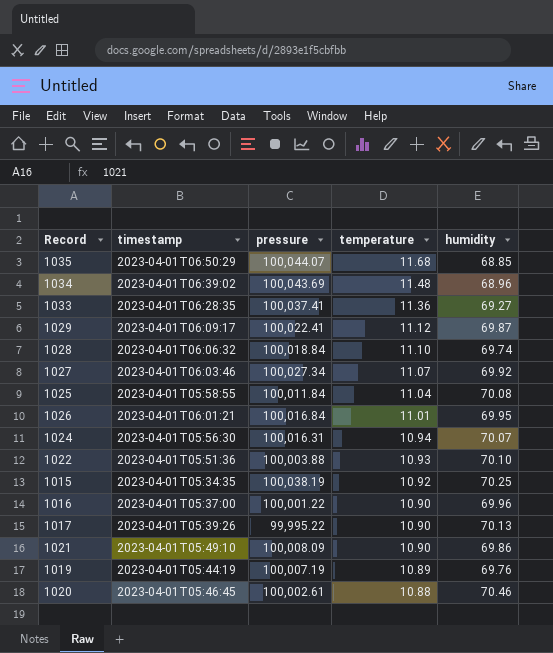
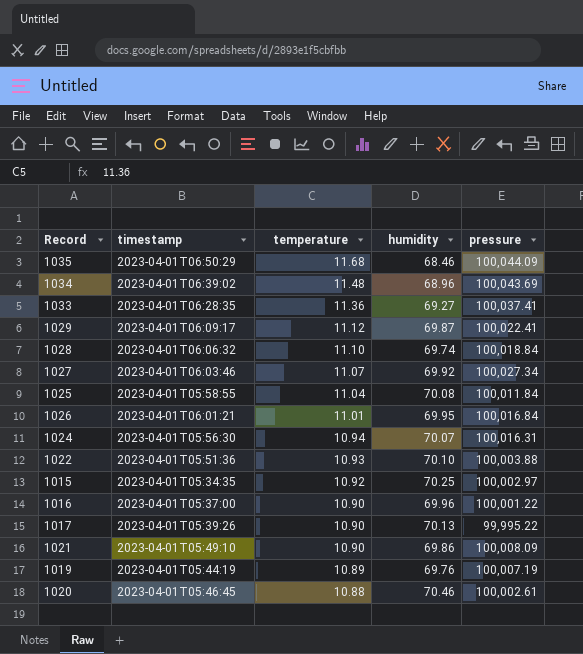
column pressure | position: 3 -> 5
1035 | humidity: 68.85 -> 68.46
1035 | pressure: 100,044.07 -> 100,044.09
1015 | pressure: 100,038.19 -> 100,002.97

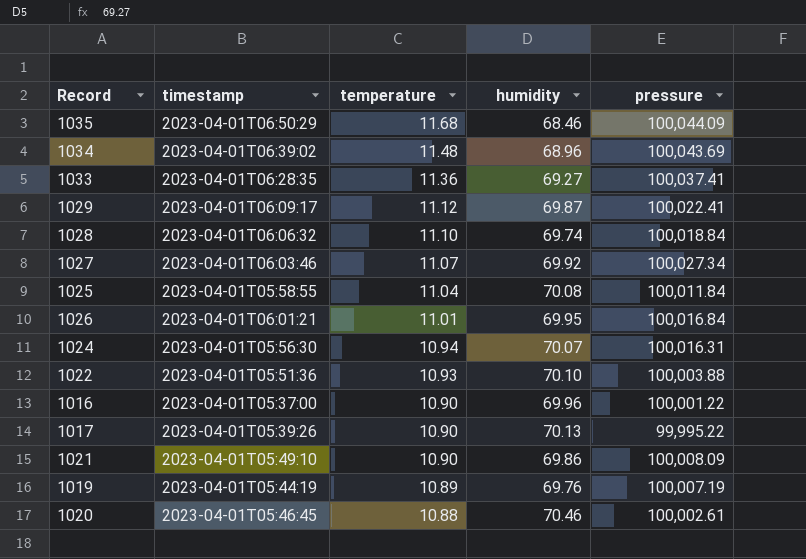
row 1015: 2023-04-01T05:34:35 | 10.92 | 70.25 | 100,002.97 -> none

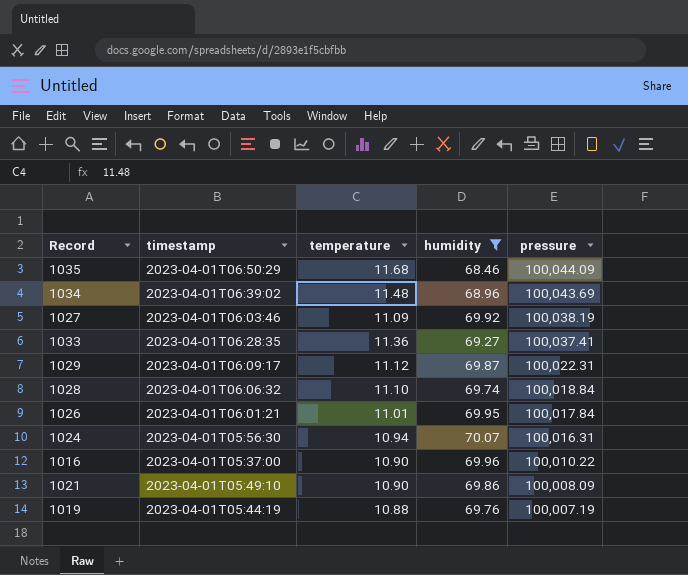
filter: none -> humidity <= 70.07
row order: temperature descending -> pressure descending
1027 | temperature: 11.07 -> 11.09
1027 | pressure: 100,027.34 -> 100,038.19
1029 | pressure: 100,022.41 -> 100,022.31
1026 | pressure: 100,016.84 -> 100,017.84
1016 | pressure: 100,001.22 -> 100,010.22
1019 | temperature: 10.89 -> 10.88

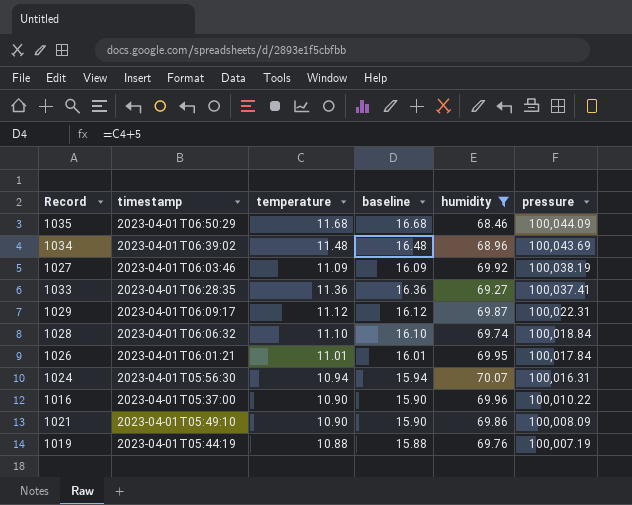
column baseline | formula: none -> [temperature] + 5

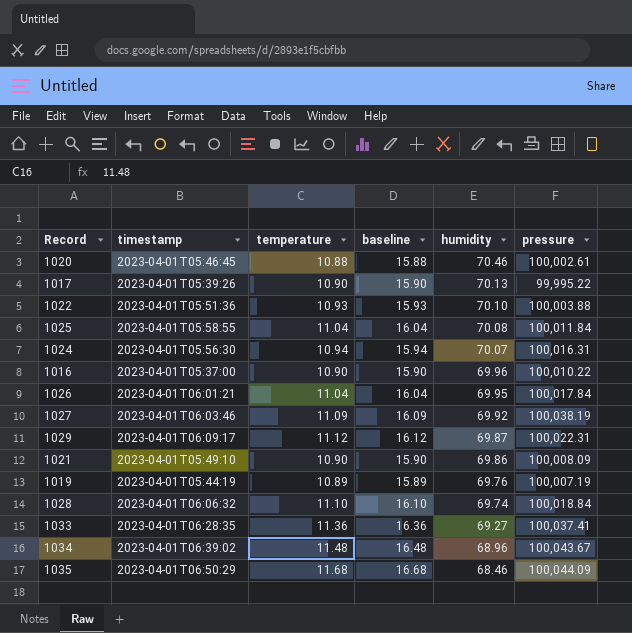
filter: humidity <= 70.07 -> none
row order: pressure descending -> humidity descending
1026 | temperature: 11.01 -> 11.04
1026 | baseline: 16.01 -> 16.04
1019 | temperature: 10.88 -> 10.89
1019 | baseline: 15.88 -> 15.89
1034 | pressure: 100,043.69 -> 100,043.67

